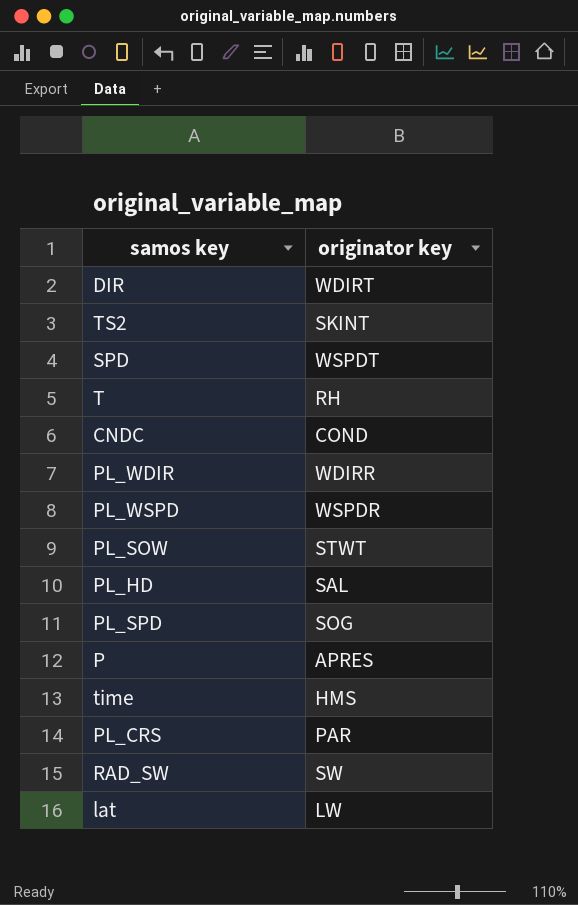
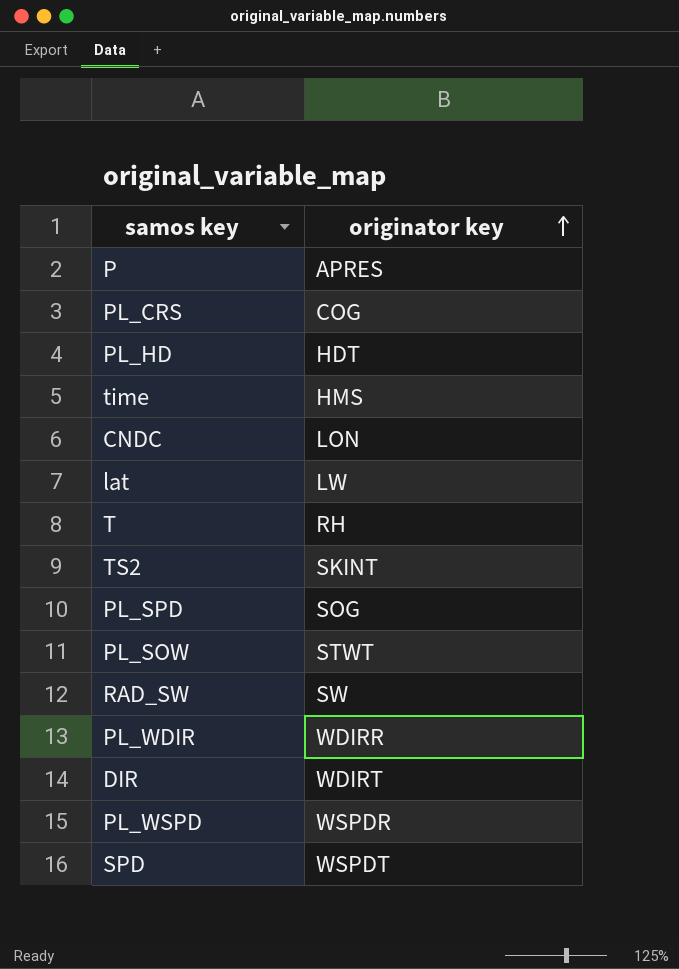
row order: none -> originator key ascending
PL_CRS | originator key: PAR -> COG
PL_HD | originator key: SAL -> HDT
CNDC | originator key: COND -> LON

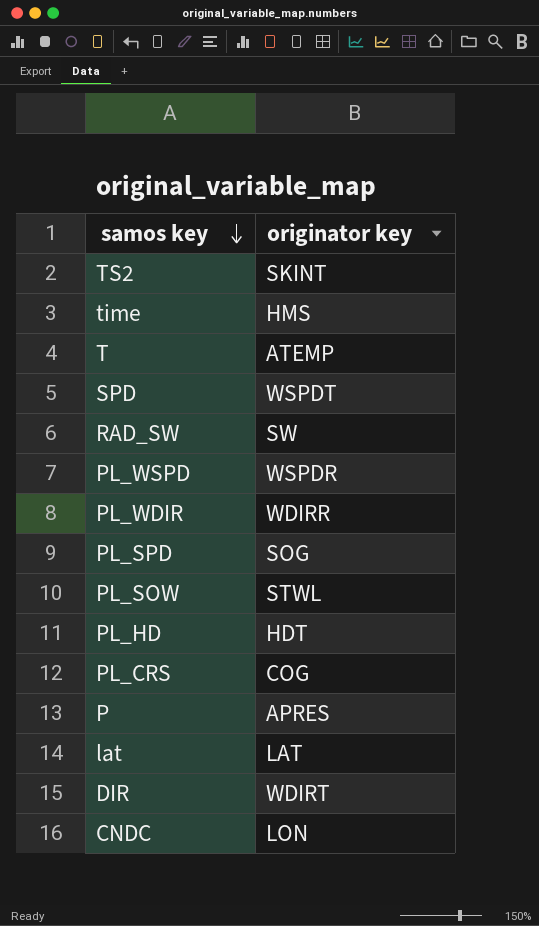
row order: originator key ascending -> samos key descending
T | originator key: RH -> ATEMP
PL_SOW | originator key: STWT -> STWL
lat | originator key: LW -> LAT

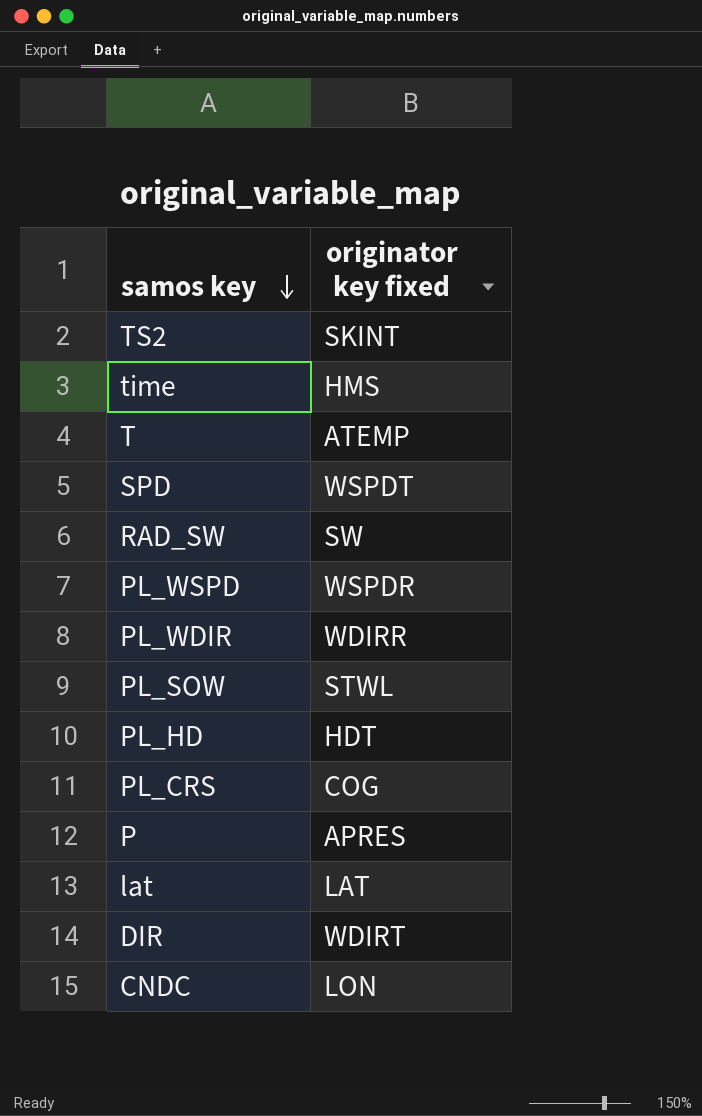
column name: originator key -> originator key fixed
row PL_SPD: SOG -> none

